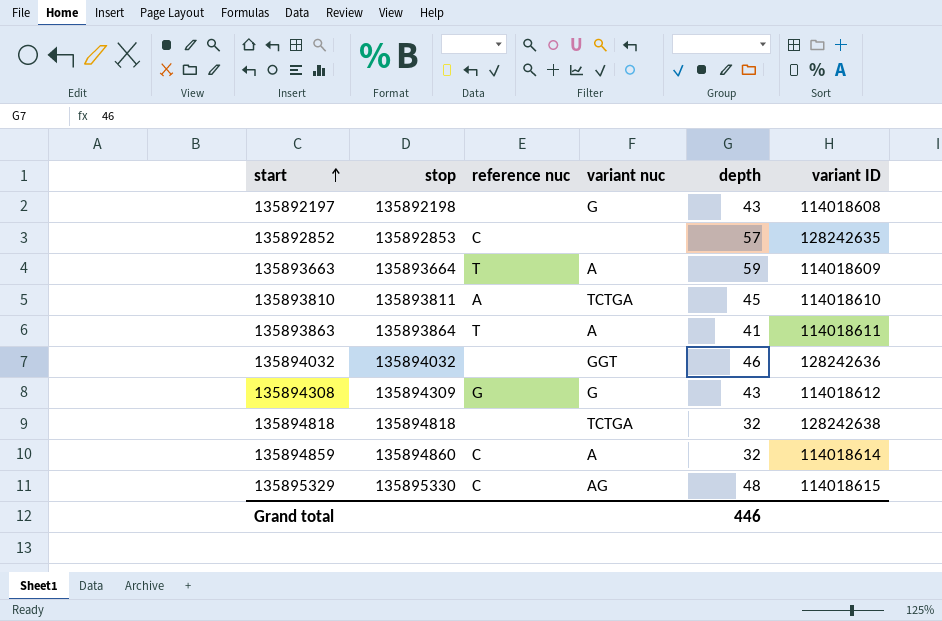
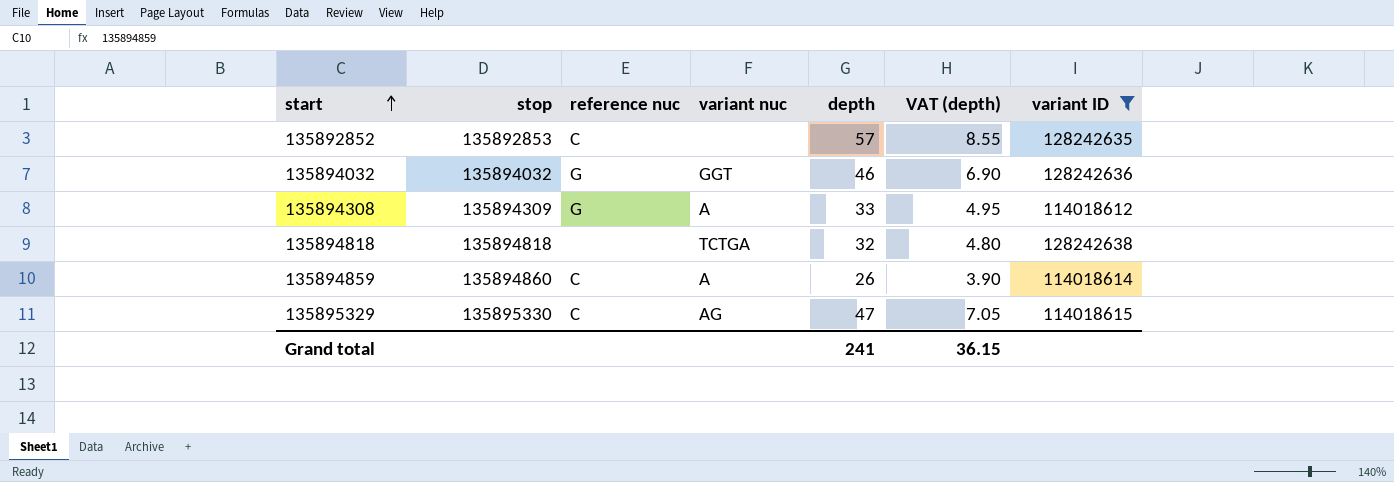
filter: none -> variant ID >= 114018612
column VAT (depth) | formula: none -> [depth] * 0.15
135894032 | reference nuc: none -> G
135894308 | variant nuc: G -> A
135894308 | depth: 43 -> 33
135894859 | depth: 32 -> 26
135895329 | depth: 48 -> 47
Grand total | depth: 446 -> 241

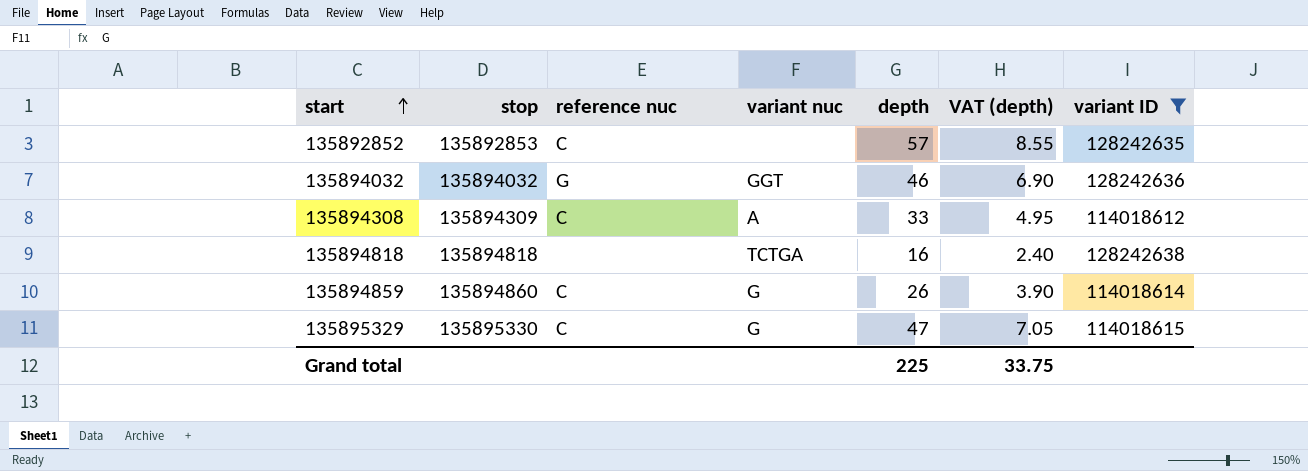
135894308 | reference nuc: G -> C
135894818 | depth: 32 -> 16
135894818 | VAT (depth): 4.80 -> 2.40
135894859 | variant nuc: A -> G
135895329 | variant nuc: AG -> G
Grand total | depth: 241 -> 225
Grand total | VAT (depth): 36.15 -> 33.75

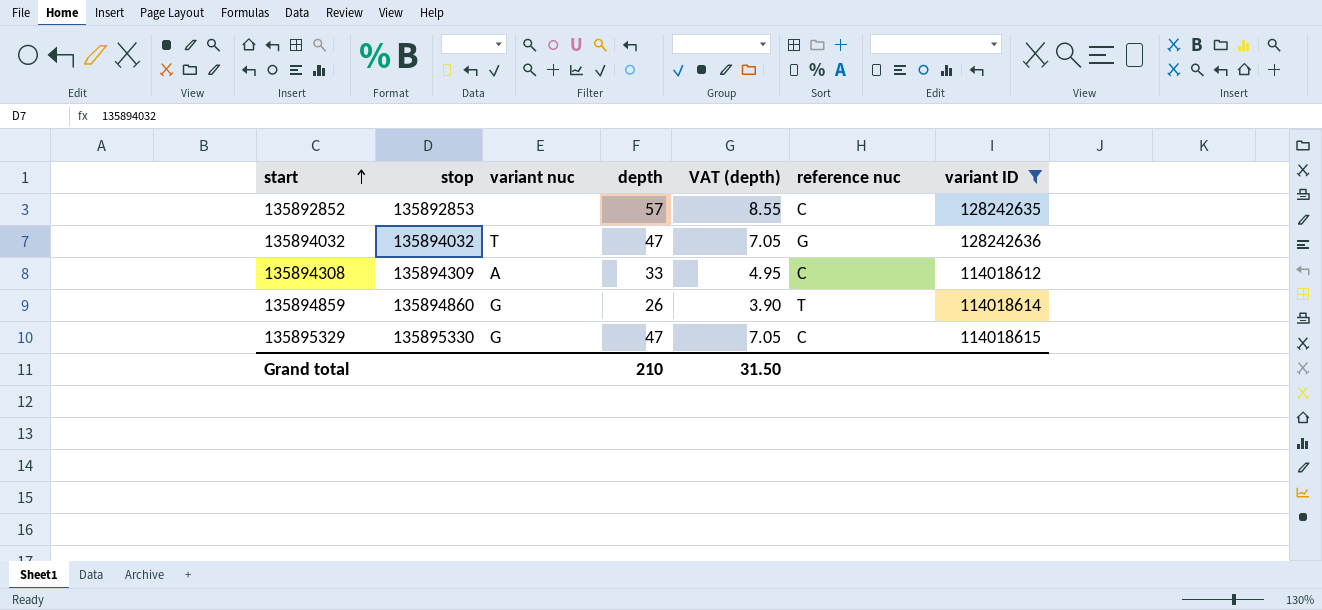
column reference nuc | position: 3 -> 6
row 135894818: 135894818 | none | TCTGA | 16 | 2.40 | 128242638 -> none
135894032 | variant nuc: GGT -> T
135894032 | depth: 46 -> 47
135894032 | VAT (depth): 6.90 -> 7.05
135894859 | reference nuc: C -> T
Grand total | depth: 225 -> 210
Grand total | VAT (depth): 33.75 -> 31.50

